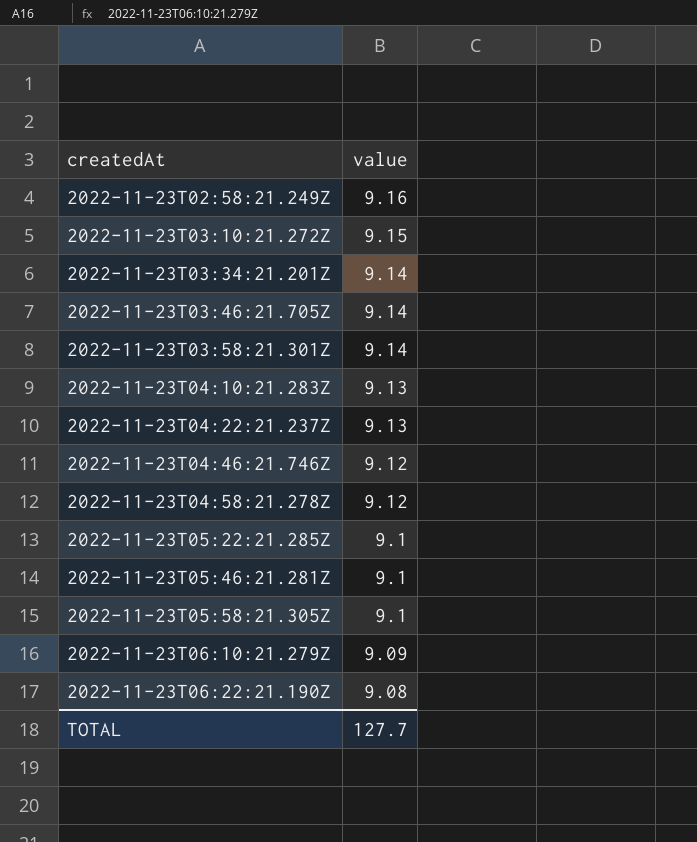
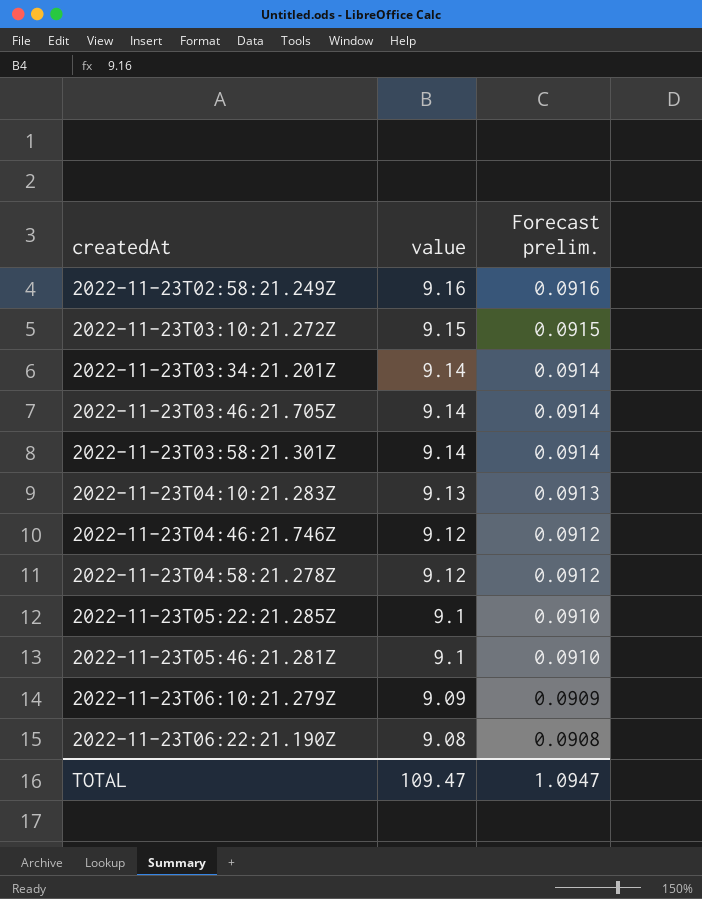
column Forecast prelim. | formula: none -> [value] * 0.01
row 2022-11-23T04:22:21.237Z: 9.13 -> none
row 2022-11-23T05:58:21.305Z: 9.1 -> none
TOTAL | value: 127.7 -> 109.47

